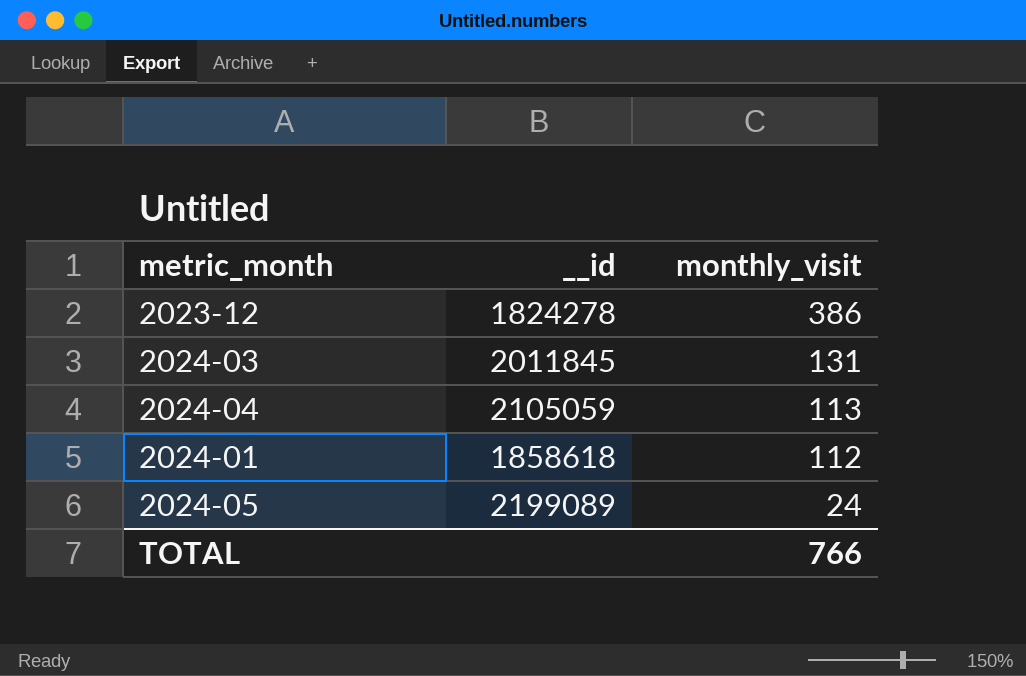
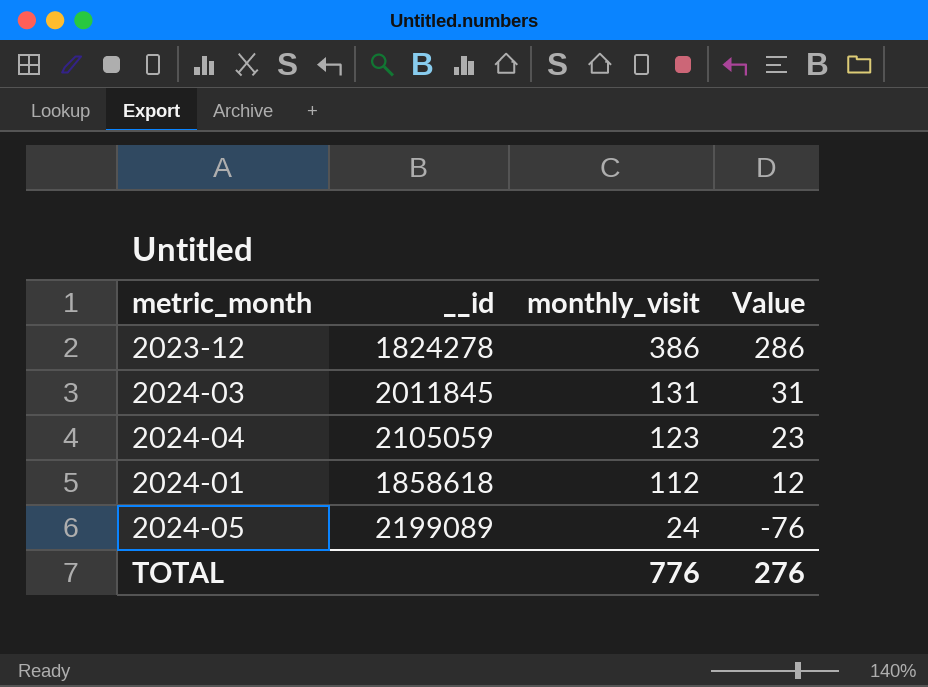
column Value | formula: none -> [monthly_visit] - 100
2024-04 | monthly_visit: 113 -> 123
TOTAL | monthly_visit: 766 -> 776

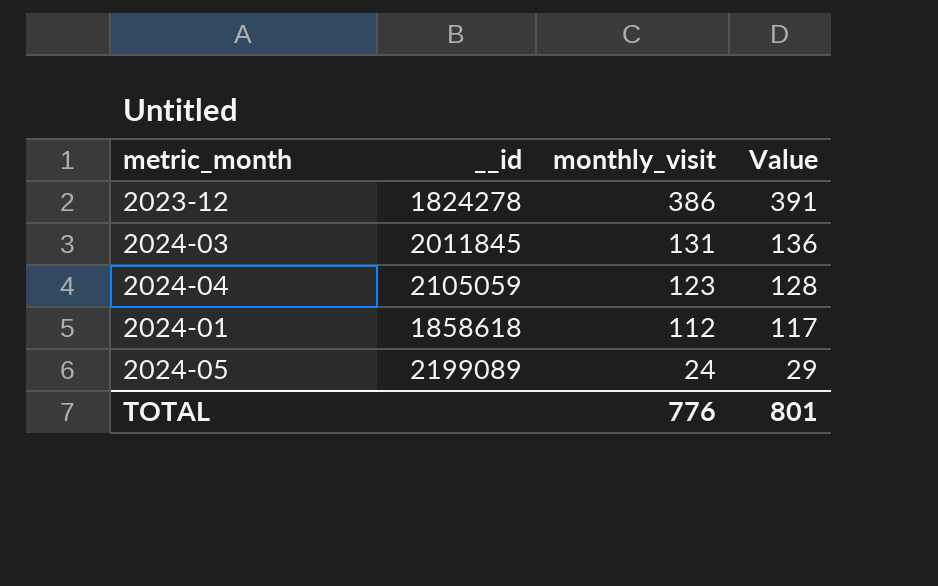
column Value | formula: [monthly_visit] - 100 -> [monthly_visit] + 5
TOTAL | Value: 276 -> 801

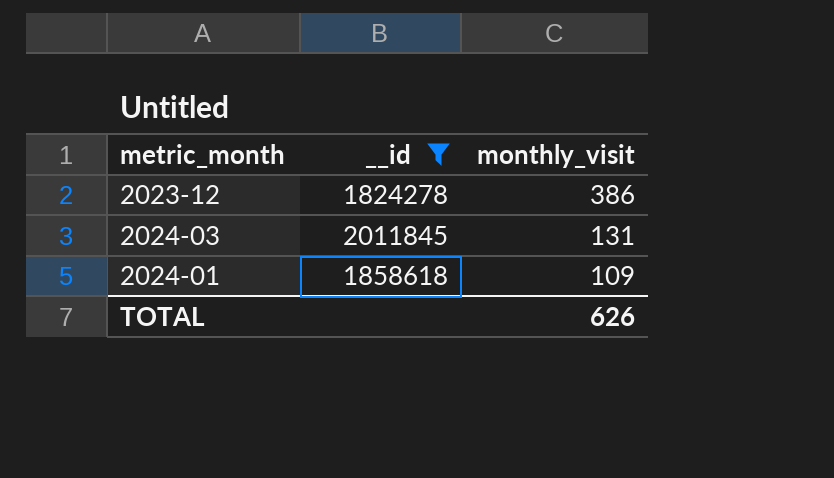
filter: none -> __id <= 2011845
column Value | formula: [monthly_visit] + 5 -> none
2024-01 | monthly_visit: 112 -> 109
TOTAL | monthly_visit: 776 -> 626

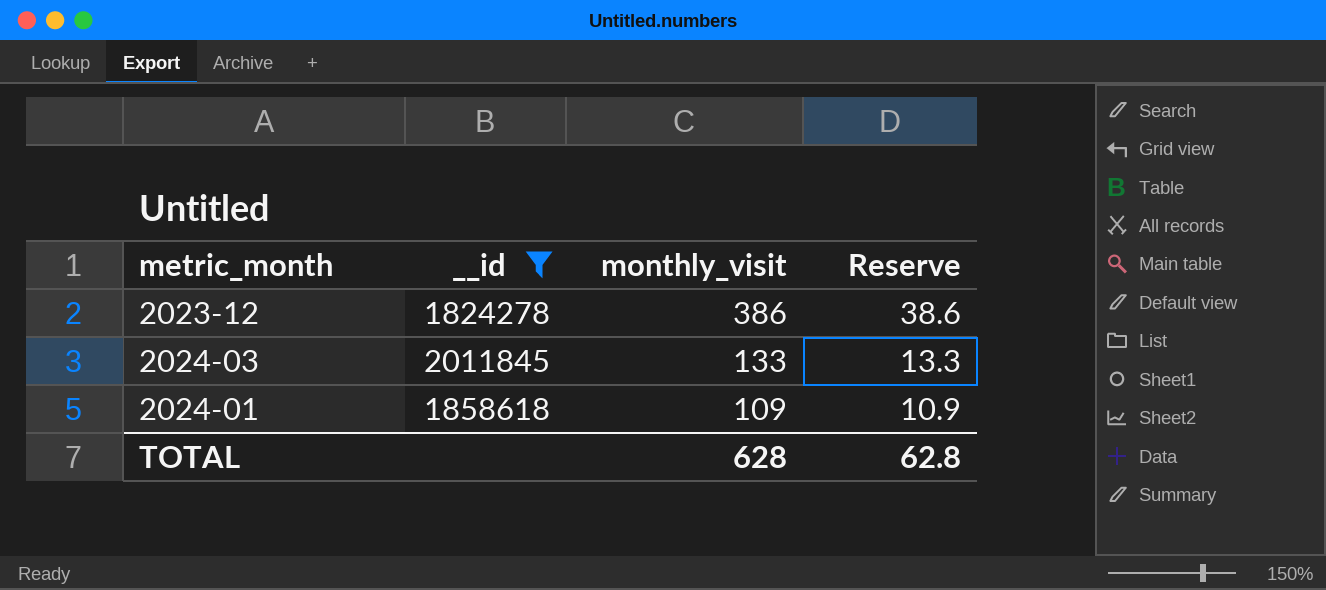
column Reserve | formula: none -> [monthly_visit] * 0.1
2024-03 | monthly_visit: 131 -> 133
TOTAL | monthly_visit: 626 -> 628

